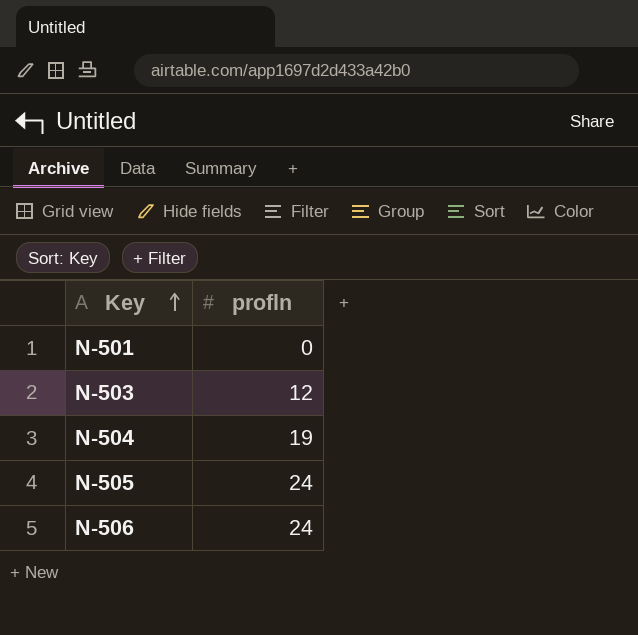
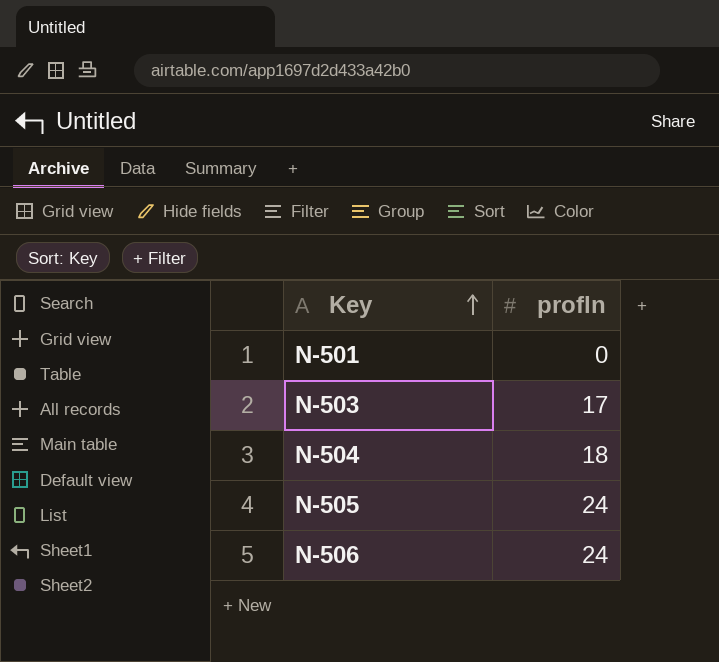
N-503 | profln: 12 -> 17
N-504 | profln: 19 -> 18

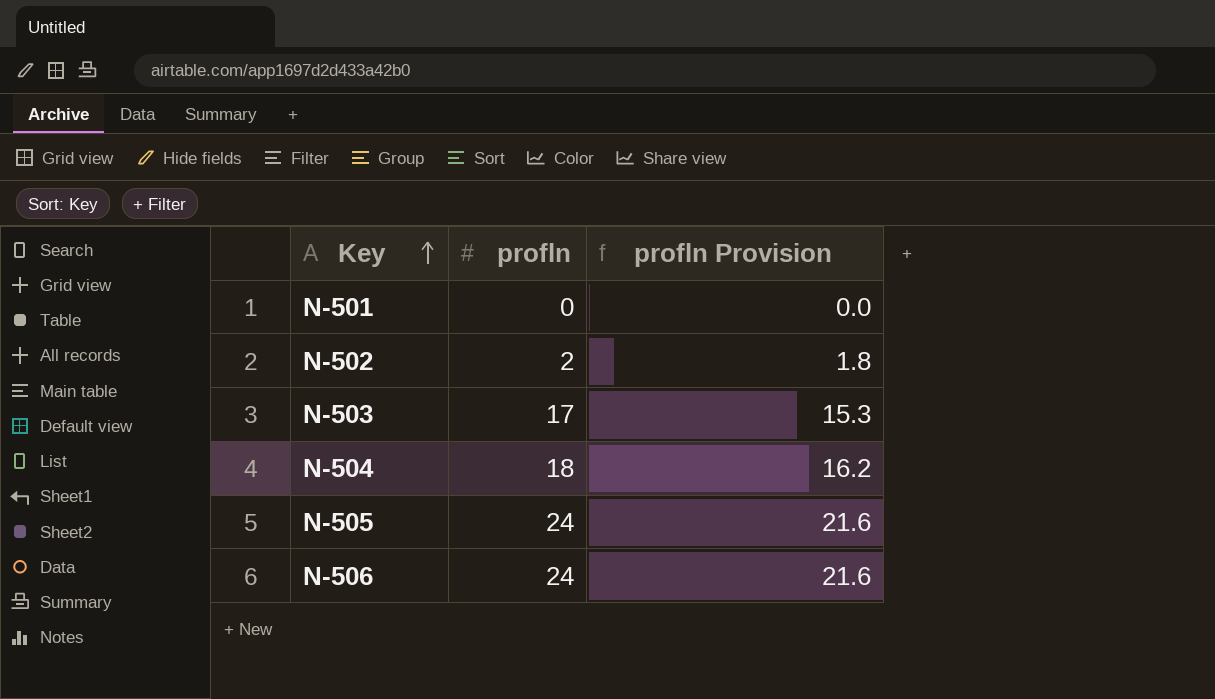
column profln Provision | formula: none -> [profln] * 0.9
row N-502: none -> 2 | 1.8

